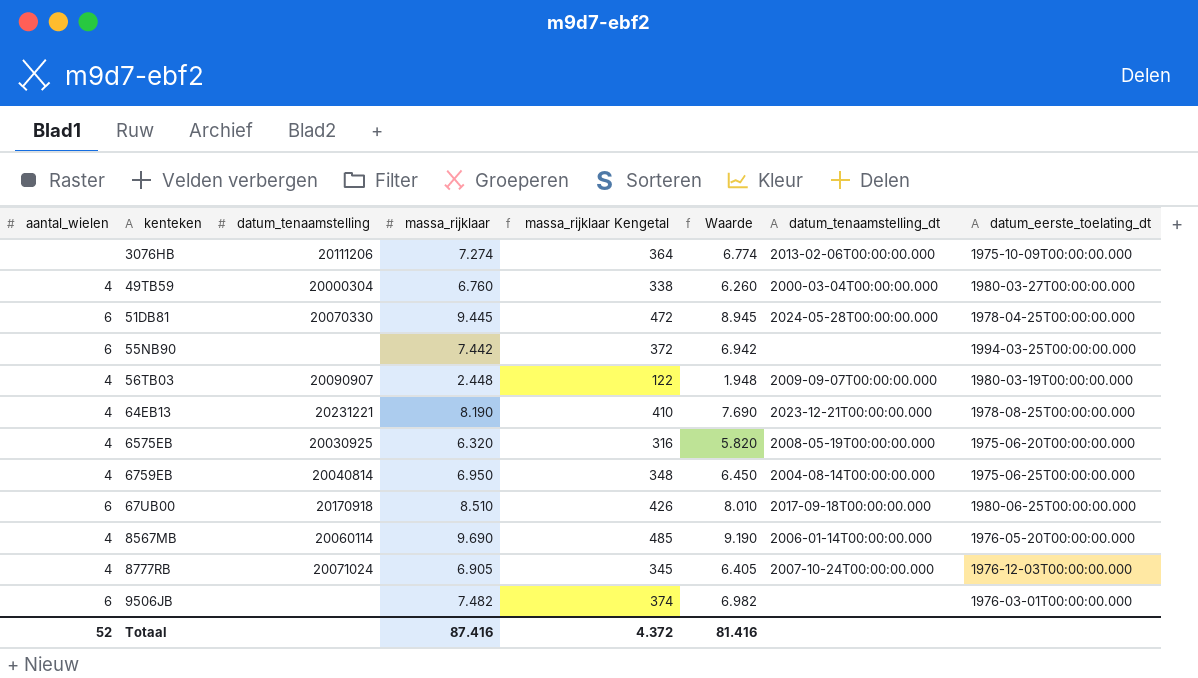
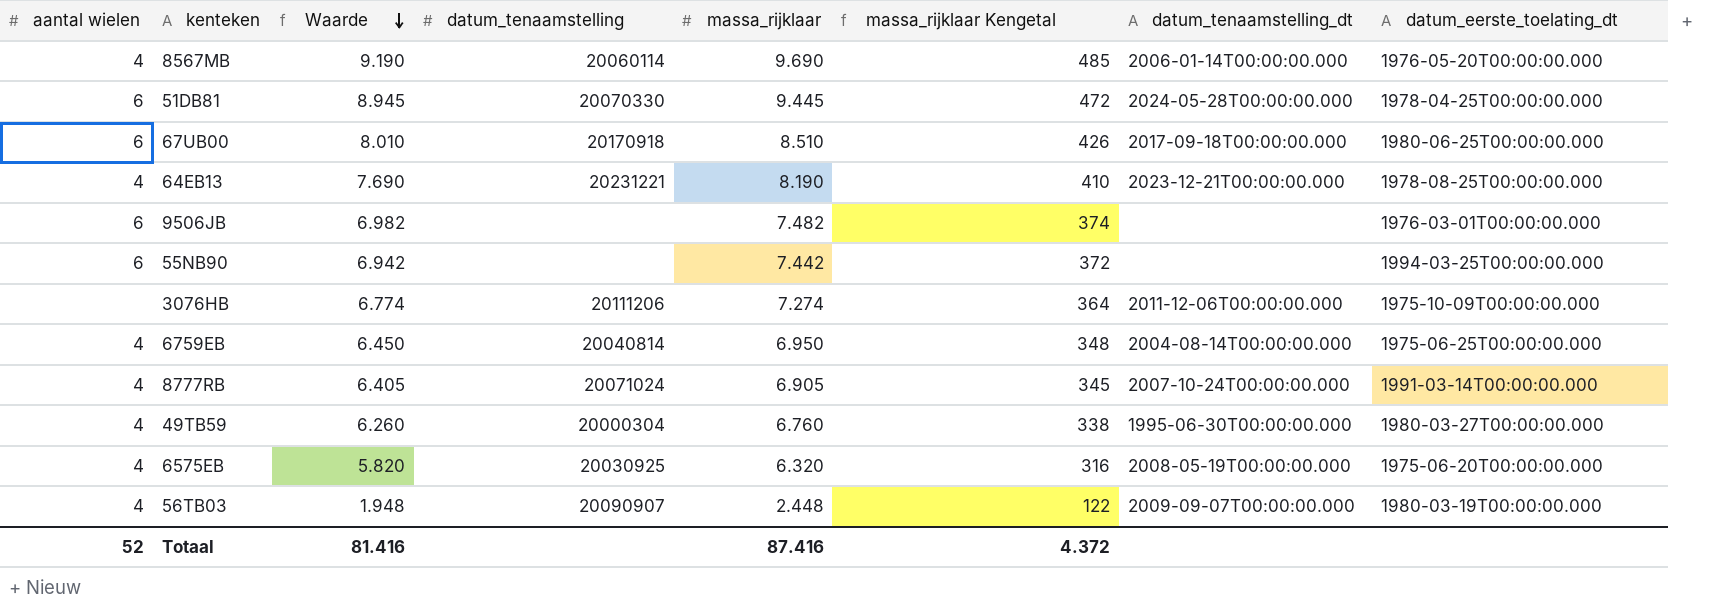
row order: none -> Waarde descending
column name: aantal_wielen -> aantal wielen
column Waarde | position: 6 -> 3
3076HB | datum_tenaamstelling_dt: 2013-02-06T00:00:00.000 -> 2011-12-06T00:00:00.000
8777RB | datum_eerste_toelating_dt: 1976-12-03T00:00:00.000 -> 1991-03-14T00:00:00.000
49TB59 | datum_tenaamstelling_dt: 2000-03-04T00:00:00.000 -> 1995-06-30T00:00:00.000

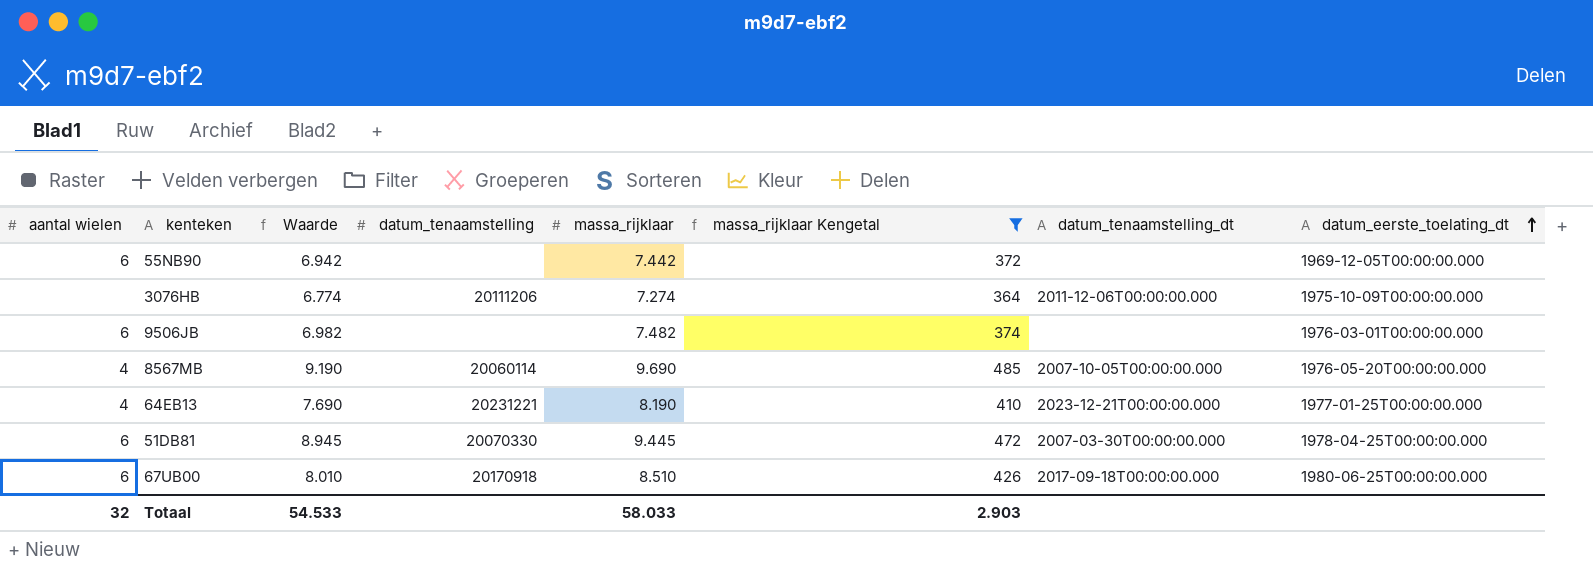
filter: none -> massa_rijklaar Kengetal >= 364
row order: Waarde descending -> datum_eerste_toelating_dt ascending
55NB90 | datum_eerste_toelating_dt: 1994-03-25T00:00:00.000 -> 1969-12-05T00:00:00.000
8567MB | datum_tenaamstelling_dt: 2006-01-14T00:00:00.000 -> 2007-10-05T00:00:00.000
64EB13 | datum_eerste_toelating_dt: 1978-08-25T00:00:00.000 -> 1977-01-25T00:00:00.000
51DB81 | datum_tenaamstelling_dt: 2024-05-28T00:00:00.000 -> 2007-03-30T00:00:00.000
Totaal | aantal wielen: 52 -> 32
Totaal | Waarde: 81.416 -> 54.533
Totaal | massa_rijklaar: 87.416 -> 58.033
Totaal | massa_rijklaar Kengetal: 4.372 -> 2.903

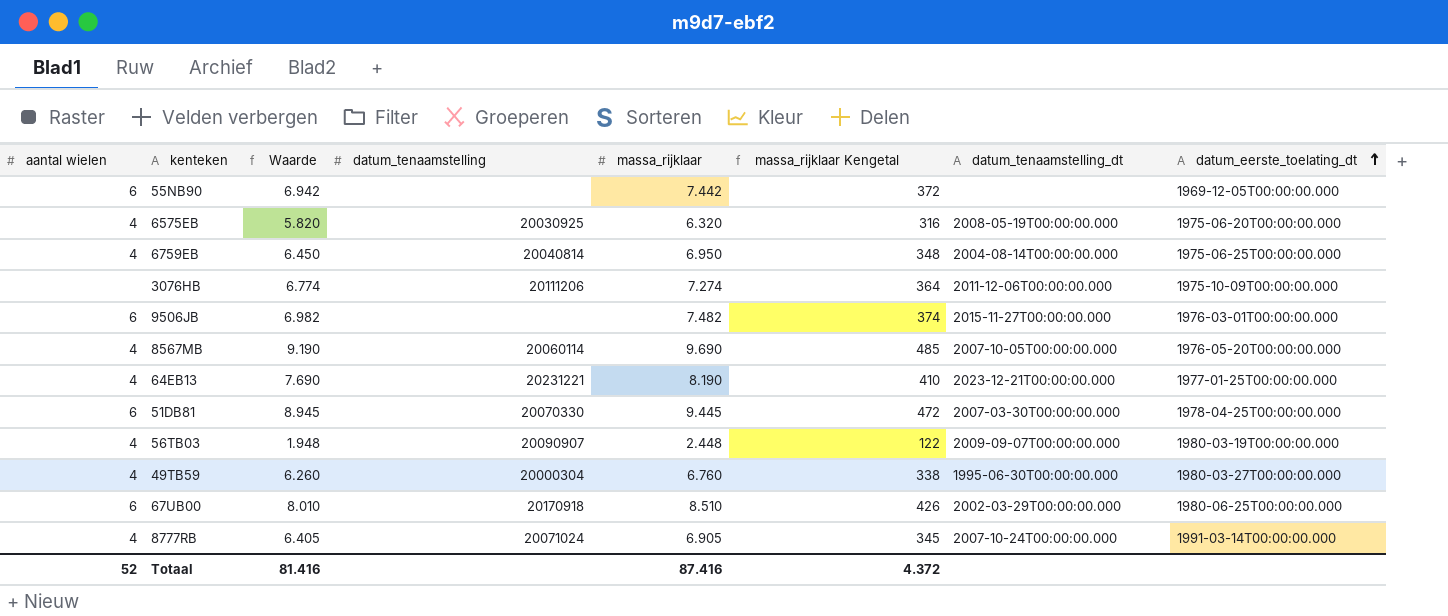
filter: massa_rijklaar Kengetal >= 364 -> none
9506JB | datum_tenaamstelling_dt: none -> 2015-11-27T00:00:00.000
67UB00 | datum_tenaamstelling_dt: 2017-09-18T00:00:00.000 -> 2002-03-29T00:00:00.000
Totaal | aantal wielen: 32 -> 52
Totaal | Waarde: 54.533 -> 81.416
Totaal | massa_rijklaar: 58.033 -> 87.416
Totaal | massa_rijklaar Kengetal: 2.903 -> 4.372

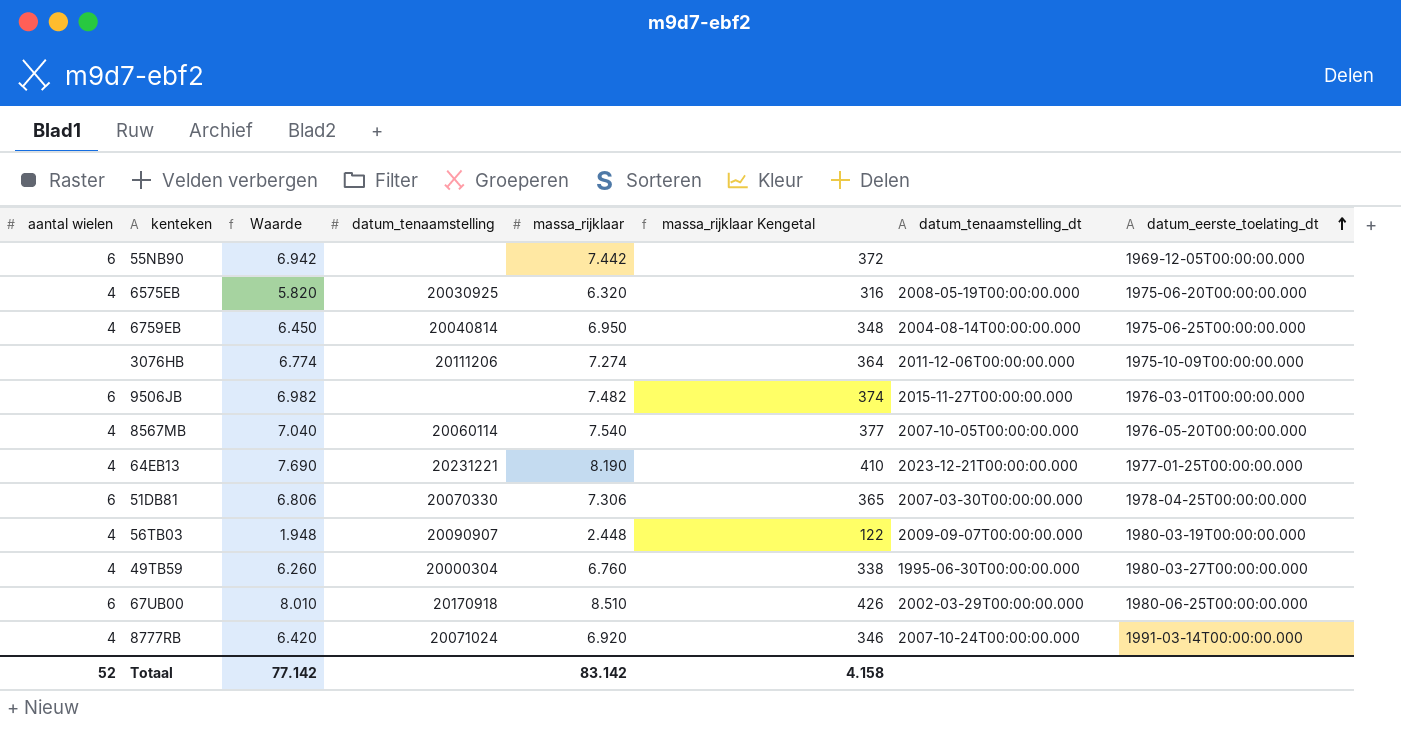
8567MB | Waarde: 9.190 -> 7.040
8567MB | massa_rijklaar: 9.690 -> 7.540
8567MB | massa_rijklaar Kengetal: 485 -> 377
51DB81 | Waarde: 8.945 -> 6.806
51DB81 | massa_rijklaar: 9.445 -> 7.306
51DB81 | massa_rijklaar Kengetal: 472 -> 365
8777RB | Waarde: 6.405 -> 6.420
8777RB | massa_rijklaar: 6.905 -> 6.920
8777RB | massa_rijklaar Kengetal: 345 -> 346
Totaal | Waarde: 81.416 -> 77.142
Totaal | massa_rijklaar: 87.416 -> 83.142
Totaal | massa_rijklaar Kengetal: 4.372 -> 4.158

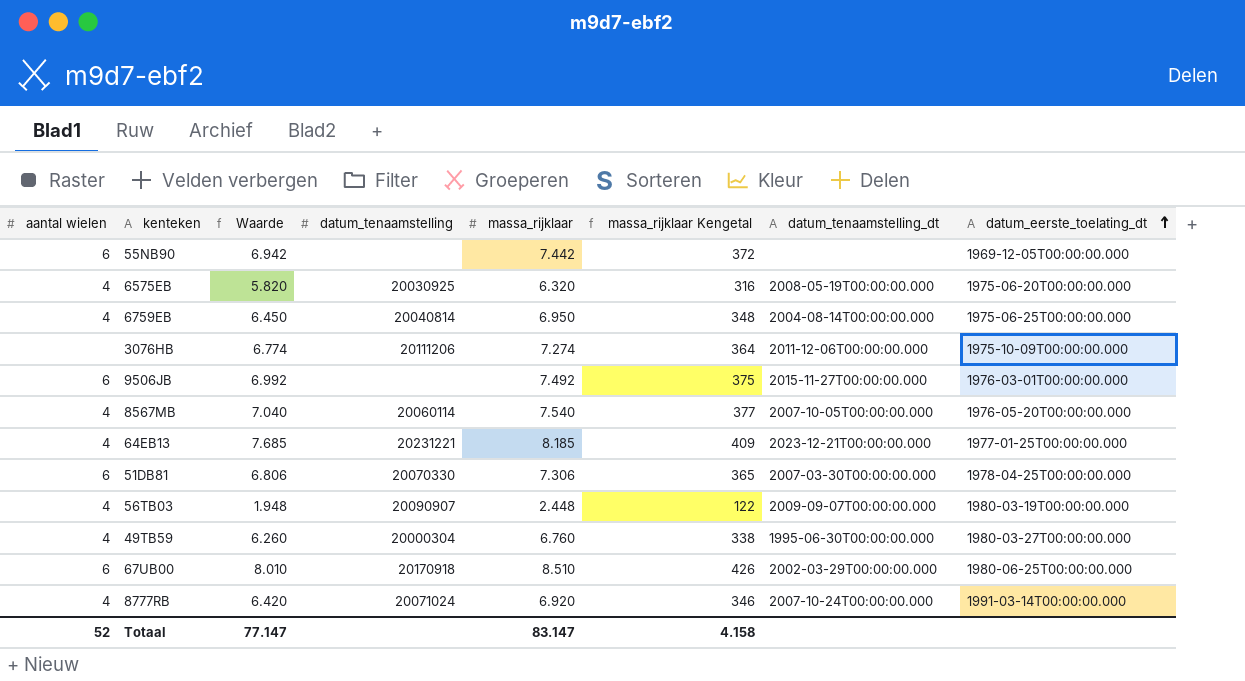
9506JB | Waarde: 6.982 -> 6.992
9506JB | massa_rijklaar: 7.482 -> 7.492
9506JB | massa_rijklaar Kengetal: 374 -> 375
64EB13 | Waarde: 7.690 -> 7.685
64EB13 | massa_rijklaar: 8.190 -> 8.185
64EB13 | massa_rijklaar Kengetal: 410 -> 409
Totaal | Waarde: 77.142 -> 77.147
Totaal | massa_rijklaar: 83.142 -> 83.147

